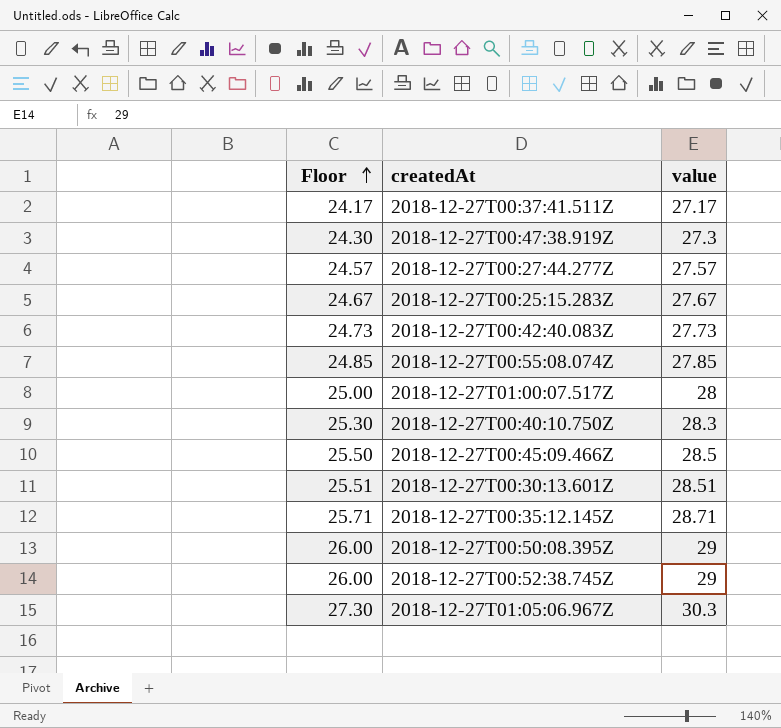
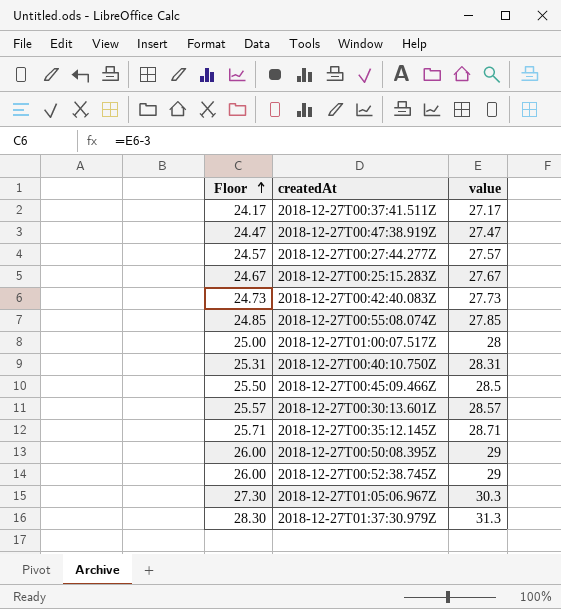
2018-12-27T00:47:38.919Z | Floor: 24.30 -> 24.47
2018-12-27T00:47:38.919Z | value: 27.3 -> 27.47
2018-12-27T00:40:10.750Z | Floor: 25.30 -> 25.31
2018-12-27T00:40:10.750Z | value: 28.3 -> 28.31
2018-12-27T00:30:13.601Z | Floor: 25.51 -> 25.57
2018-12-27T00:30:13.601Z | value: 28.51 -> 28.57
row 2018-12-27T01:37:30.979Z: none -> 28.30 | 31.3

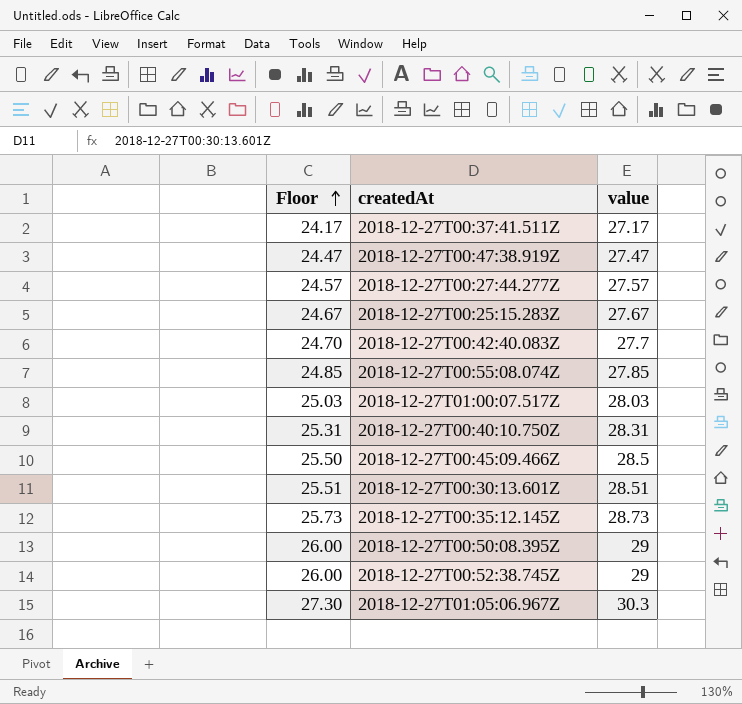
row 2018-12-27T01:37:30.979Z: 28.30 | 31.3 -> none
2018-12-27T00:42:40.083Z | Floor: 24.73 -> 24.70
2018-12-27T00:42:40.083Z | value: 27.73 -> 27.7
2018-12-27T01:00:07.517Z | Floor: 25.00 -> 25.03
2018-12-27T01:00:07.517Z | value: 28 -> 28.03
2018-12-27T00:30:13.601Z | Floor: 25.57 -> 25.51
2018-12-27T00:30:13.601Z | value: 28.57 -> 28.51
2018-12-27T00:35:12.145Z | Floor: 25.71 -> 25.73
2018-12-27T00:35:12.145Z | value: 28.71 -> 28.73

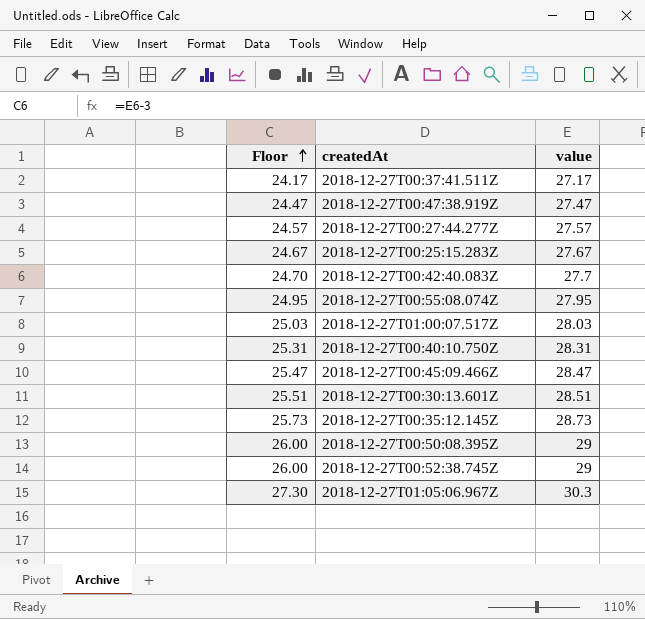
2018-12-27T00:55:08.074Z | Floor: 24.85 -> 24.95
2018-12-27T00:55:08.074Z | value: 27.85 -> 27.95
2018-12-27T00:45:09.466Z | Floor: 25.50 -> 25.47
2018-12-27T00:45:09.466Z | value: 28.5 -> 28.47

